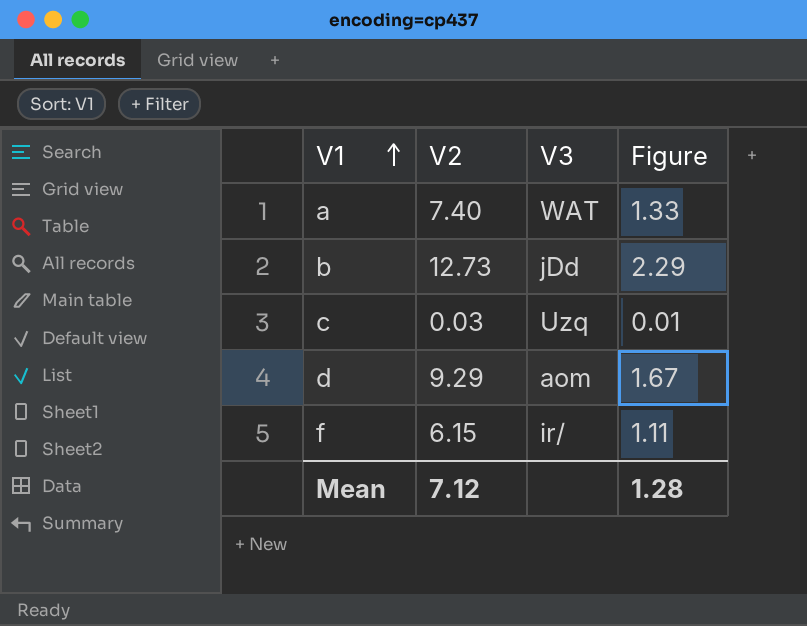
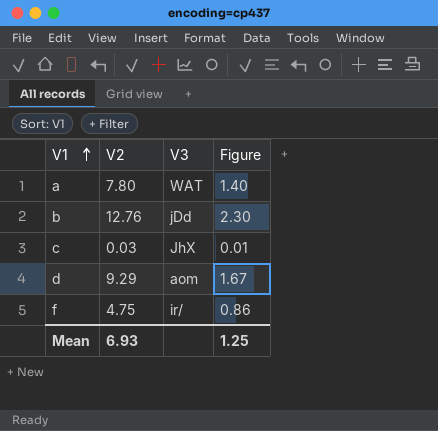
a | V2: 7.40 -> 7.80
a | Figure: 1.33 -> 1.40
b | V2: 12.73 -> 12.76
b | Figure: 2.29 -> 2.30
c | V3: Uzq -> JhX
f | V2: 6.15 -> 4.75
f | Figure: 1.11 -> 0.86
Mean | V2: 7.12 -> 6.93
Mean | Figure: 1.28 -> 1.25

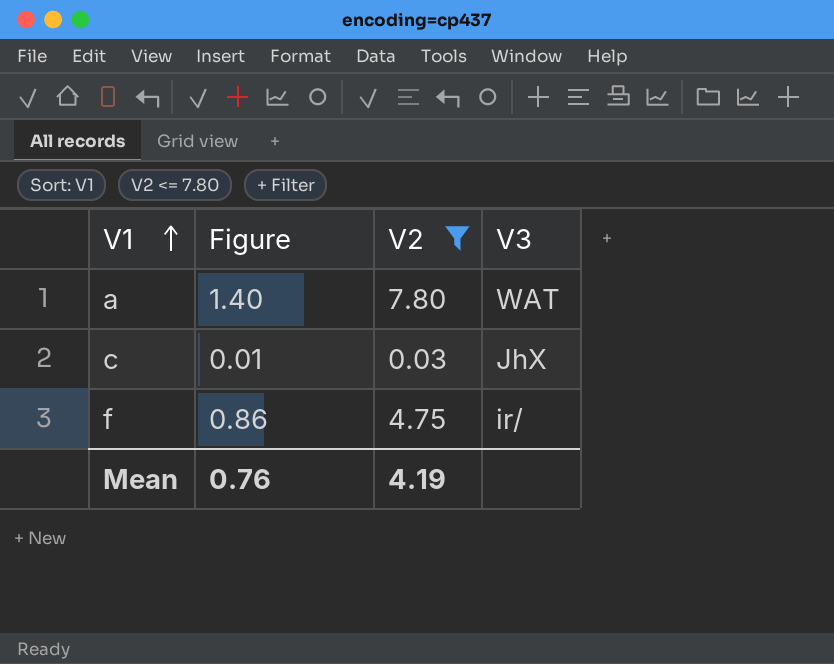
filter: none -> V2 <= 7.80
column Figure | position: 4 -> 2
Mean | Figure: 1.25 -> 0.76
Mean | V2: 6.93 -> 4.19

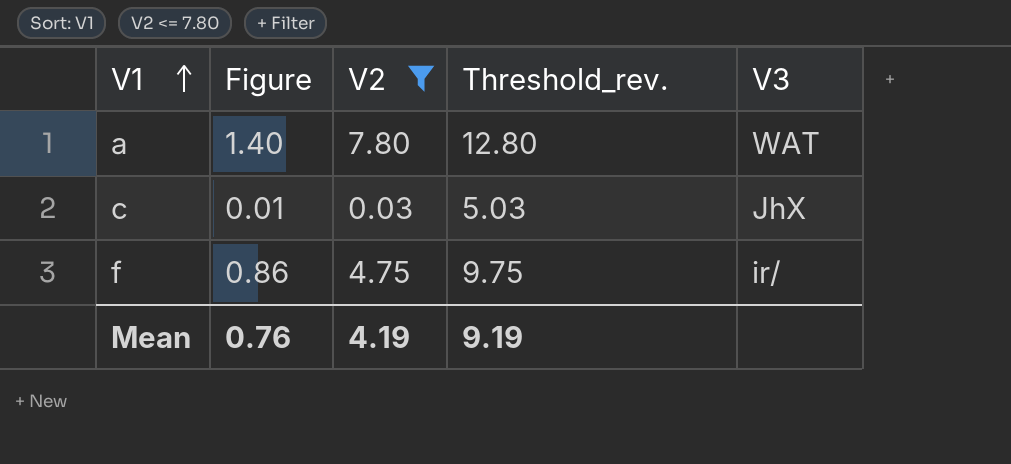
column Threshold_rev. | formula: none -> [V2] + 5

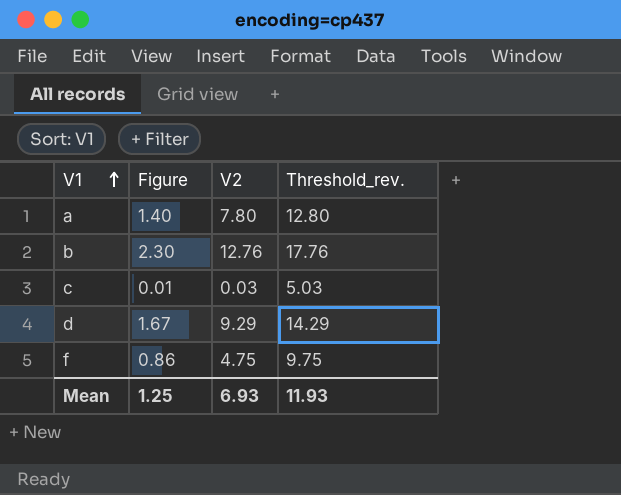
filter: V2 <= 7.80 -> none
column V3 | position: 5 -> none
Mean | Figure: 0.76 -> 1.25
Mean | V2: 4.19 -> 6.93
Mean | Threshold_rev.: 9.19 -> 11.93

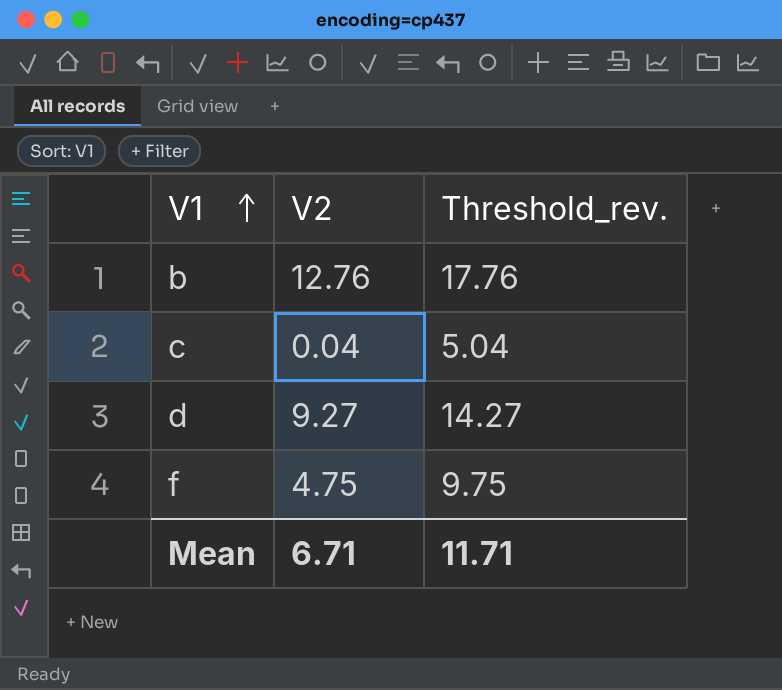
column Figure | formula: [V2] * 0.18 -> none
row a: 1.40 | 7.80 | 12.80 -> none
c | V2: 0.03 -> 0.04
c | Threshold_rev.: 5.03 -> 5.04
d | V2: 9.29 -> 9.27
d | Threshold_rev.: 14.29 -> 14.27
Mean | V2: 6.93 -> 6.71
Mean | Threshold_rev.: 11.93 -> 11.71

